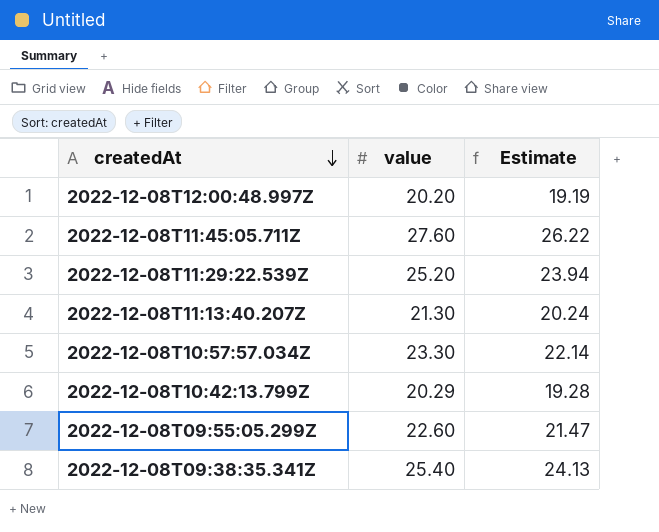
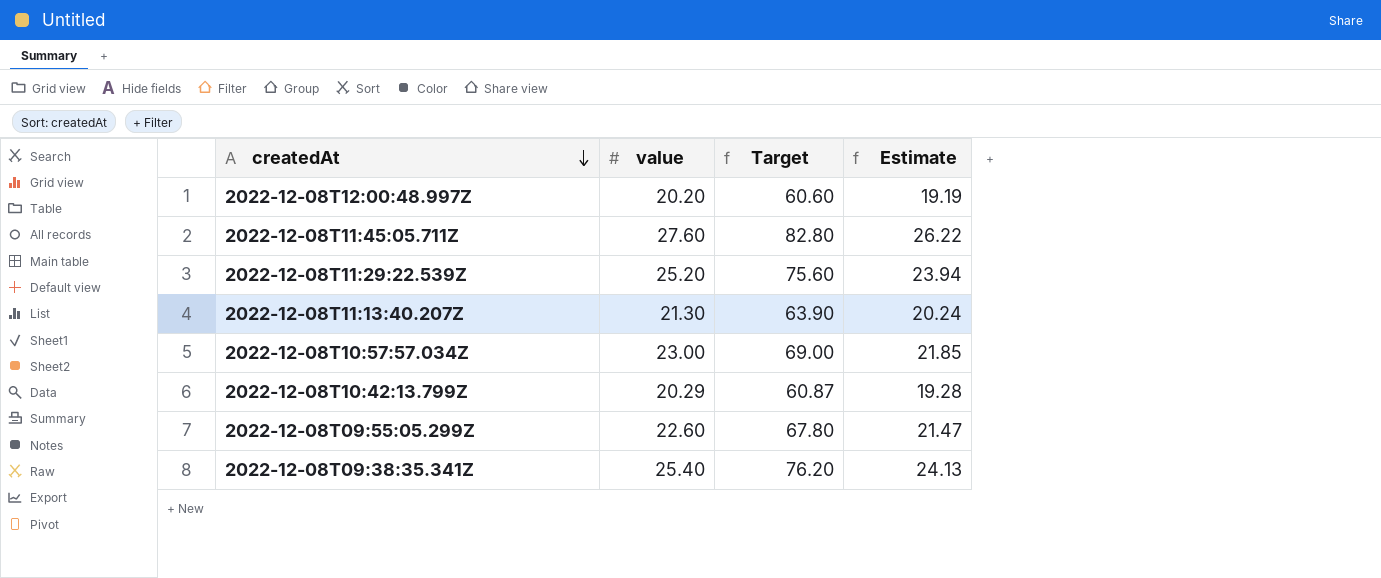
column Target | formula: none -> [value] * 3
2022-12-08T10:57:57.034Z | value: 23.30 -> 23.00
2022-12-08T10:57:57.034Z | Estimate: 22.14 -> 21.85

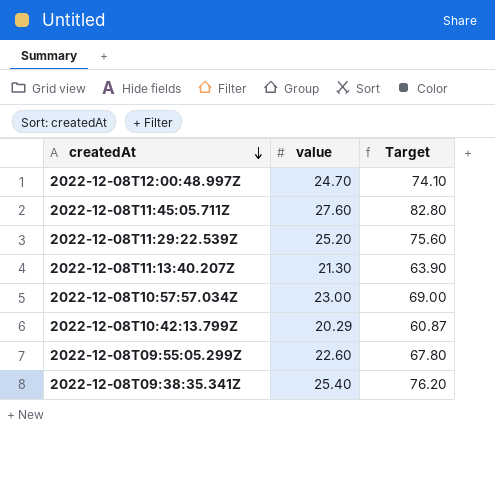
column Estimate | formula: [value] * 0.95 -> none
2022-12-08T12:00:48.997Z | value: 20.20 -> 24.70
2022-12-08T12:00:48.997Z | Target: 60.60 -> 74.10

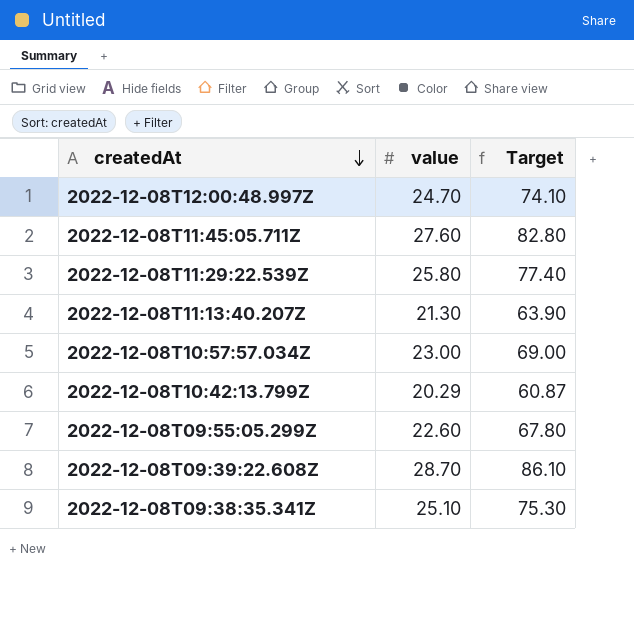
2022-12-08T11:29:22.539Z | value: 25.20 -> 25.80
2022-12-08T11:29:22.539Z | Target: 75.60 -> 77.40
row 2022-12-08T09:39:22.608Z: none -> 28.70 | 86.10
2022-12-08T09:38:35.341Z | value: 25.40 -> 25.10
2022-12-08T09:38:35.341Z | Target: 76.20 -> 75.30

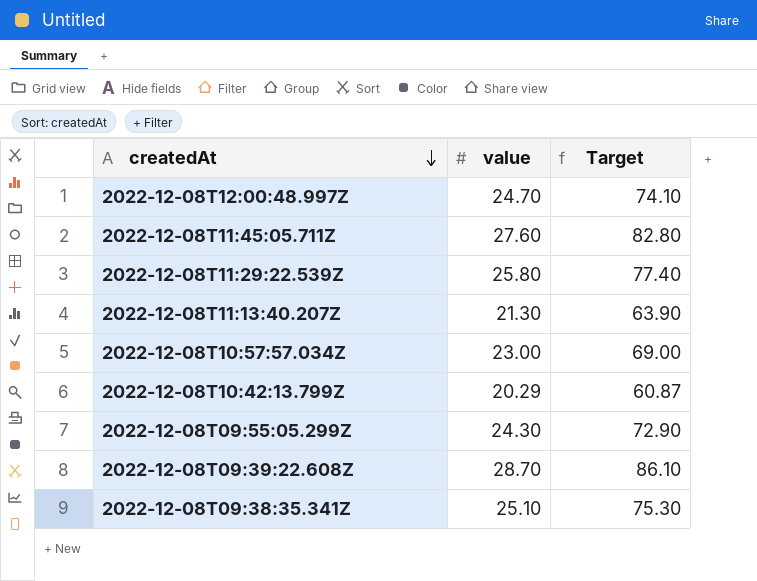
2022-12-08T09:55:05.299Z | value: 22.60 -> 24.30
2022-12-08T09:55:05.299Z | Target: 67.80 -> 72.90

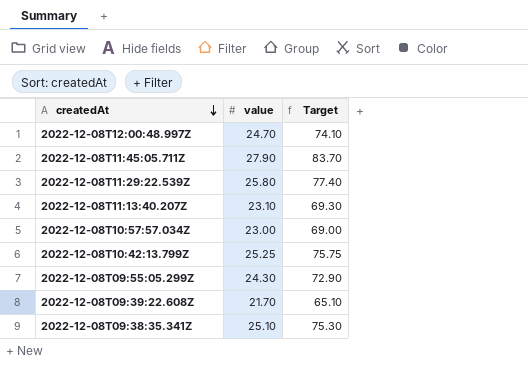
2022-12-08T11:45:05.711Z | value: 27.60 -> 27.90
2022-12-08T11:45:05.711Z | Target: 82.80 -> 83.70
2022-12-08T11:13:40.207Z | value: 21.30 -> 23.10
2022-12-08T11:13:40.207Z | Target: 63.90 -> 69.30
2022-12-08T10:42:13.799Z | value: 20.29 -> 25.25
2022-12-08T10:42:13.799Z | Target: 60.87 -> 75.75
2022-12-08T09:39:22.608Z | value: 28.70 -> 21.70
2022-12-08T09:39:22.608Z | Target: 86.10 -> 65.10

